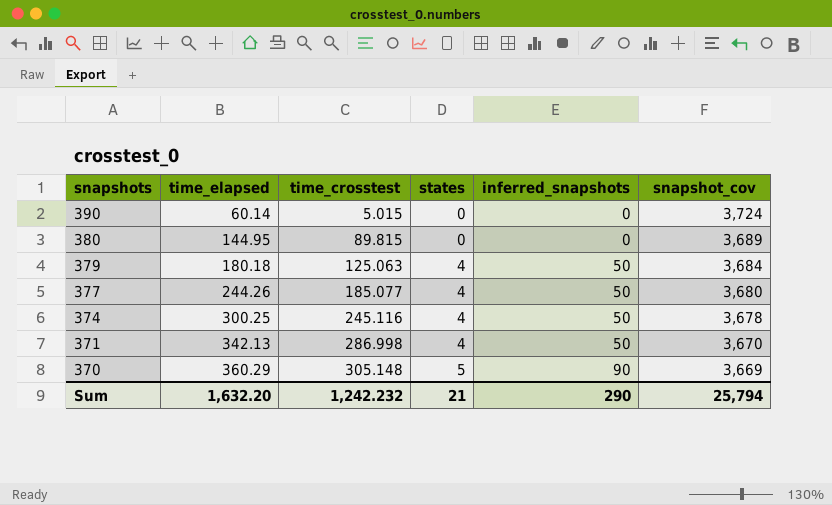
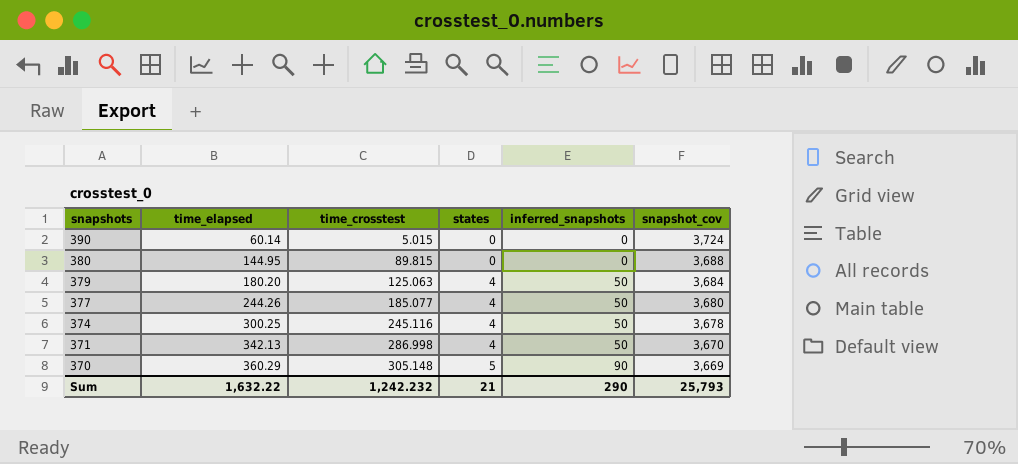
380 | snapshot_cov: 3,689 -> 3,688
379 | time_elapsed: 180.18 -> 180.20
Sum | time_elapsed: 1,632.20 -> 1,632.22
Sum | snapshot_cov: 25,794 -> 25,793

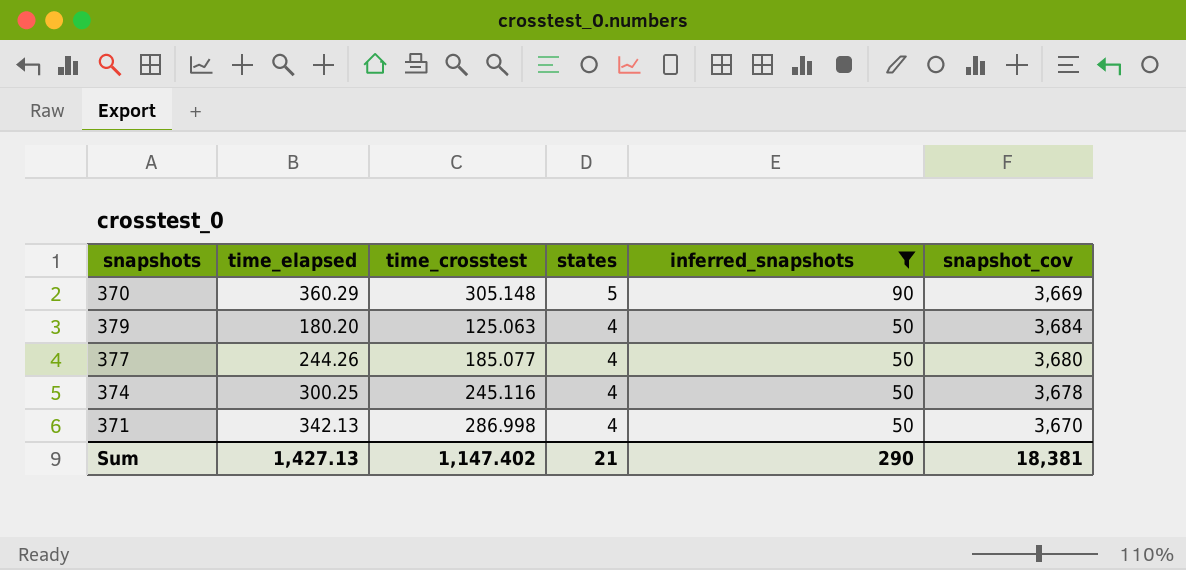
filter: none -> inferred_snapshots != 0
row order: snapshots descending -> states descending
Sum | time_elapsed: 1,632.22 -> 1,427.13
Sum | time_crosstest: 1,242.232 -> 1,147.402
Sum | snapshot_cov: 25,793 -> 18,381

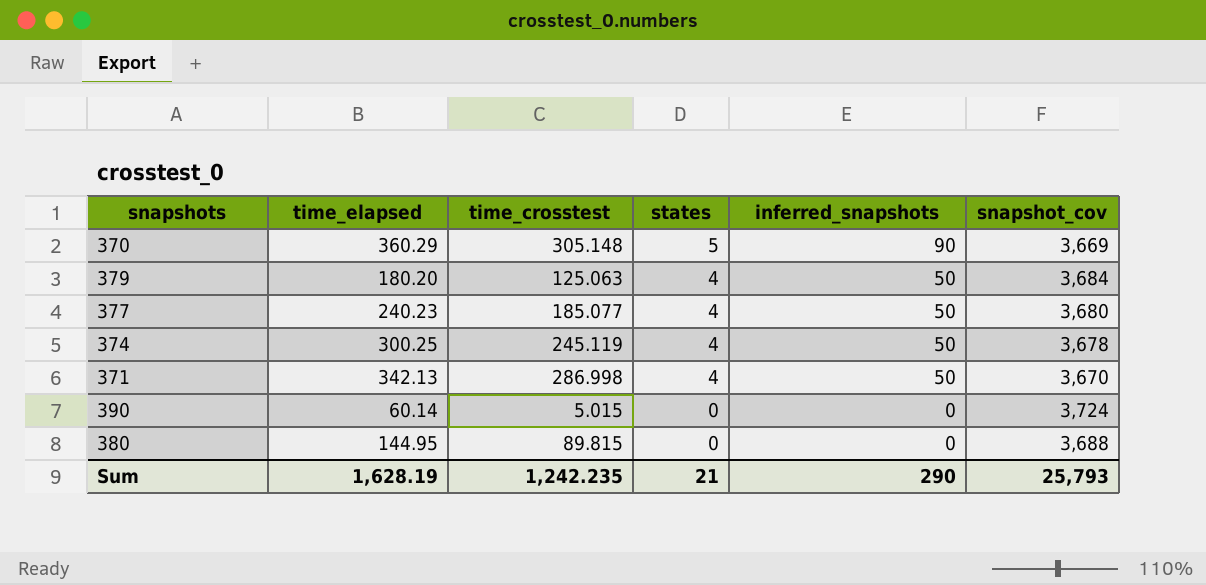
filter: inferred_snapshots != 0 -> none
377 | time_elapsed: 244.26 -> 240.23
374 | time_crosstest: 245.116 -> 245.119
Sum | time_elapsed: 1,427.13 -> 1,628.19
Sum | time_crosstest: 1,147.402 -> 1,242.235
Sum | snapshot_cov: 18,381 -> 25,793

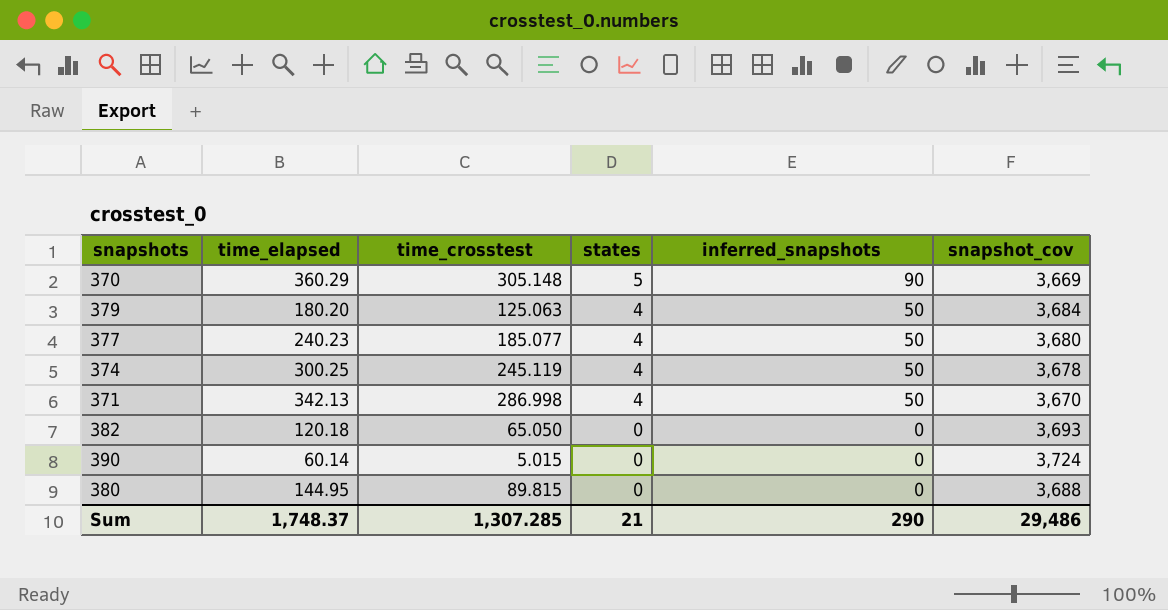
row 382: none -> 120.18 | 65.050 | 0 | 0 | 3,693
Sum | time_elapsed: 1,628.19 -> 1,748.37
Sum | time_crosstest: 1,242.235 -> 1,307.285
Sum | snapshot_cov: 25,793 -> 29,486

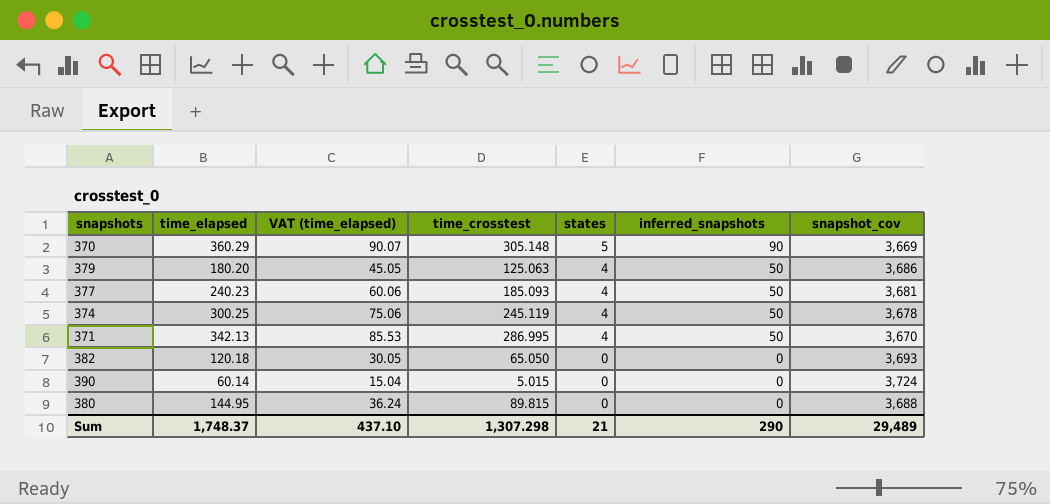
column VAT (time_elapsed) | formula: none -> [time_elapsed] * 0.25
379 | snapshot_cov: 3,684 -> 3,686
377 | time_crosstest: 185.077 -> 185.093
377 | snapshot_cov: 3,680 -> 3,681
371 | time_crosstest: 286.998 -> 286.995
Sum | time_crosstest: 1,307.285 -> 1,307.298
Sum | snapshot_cov: 29,486 -> 29,489

